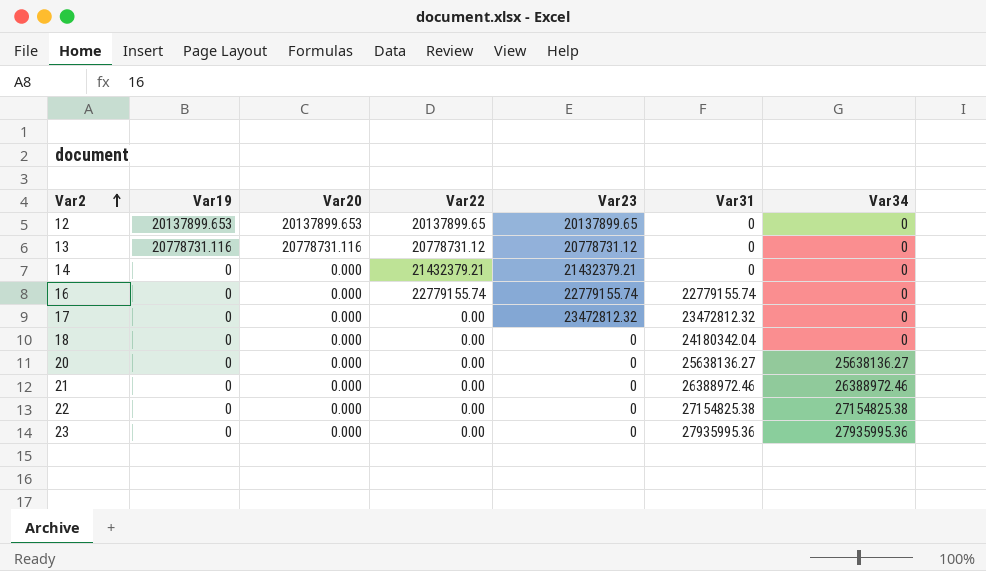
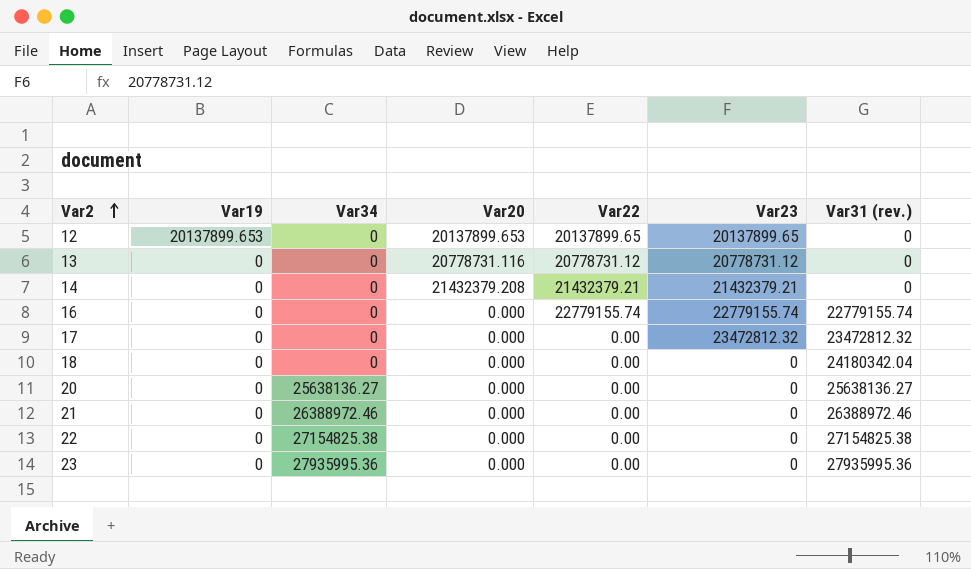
column Var34 | position: 7 -> 3
column name: Var31 -> Var31 (rev.)
13 | Var19: 20778731.116 -> 0
14 | Var20: 0.000 -> 21432379.208

